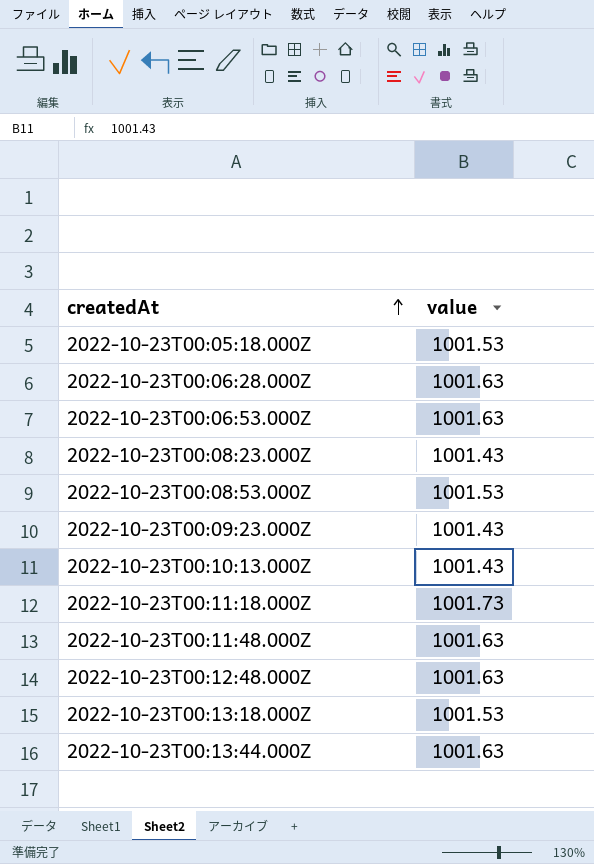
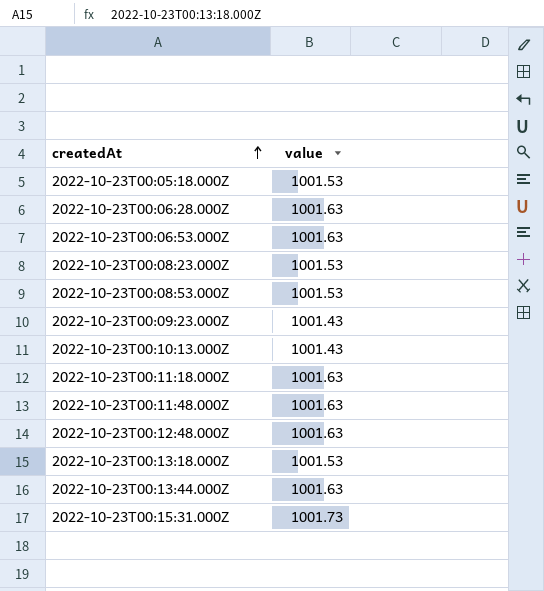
2022-10-23T00:08:23.000Z | value: 1001.43 -> 1001.53
2022-10-23T00:11:18.000Z | value: 1001.73 -> 1001.63
row 2022-10-23T00:15:31.000Z: none -> 1001.73

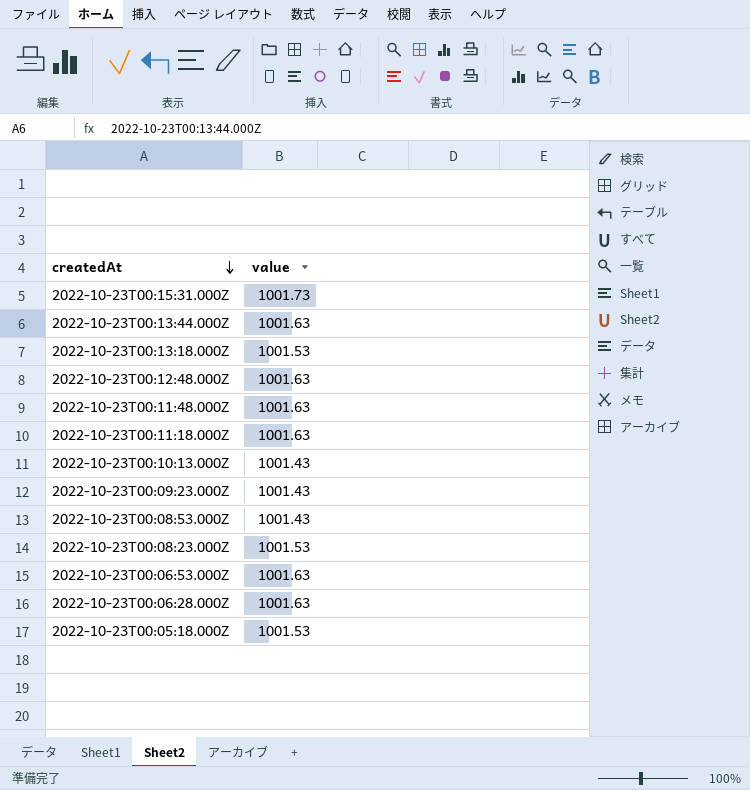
row order: createdAt ascending -> createdAt descending
2022-10-23T00:08:53.000Z | value: 1001.53 -> 1001.43

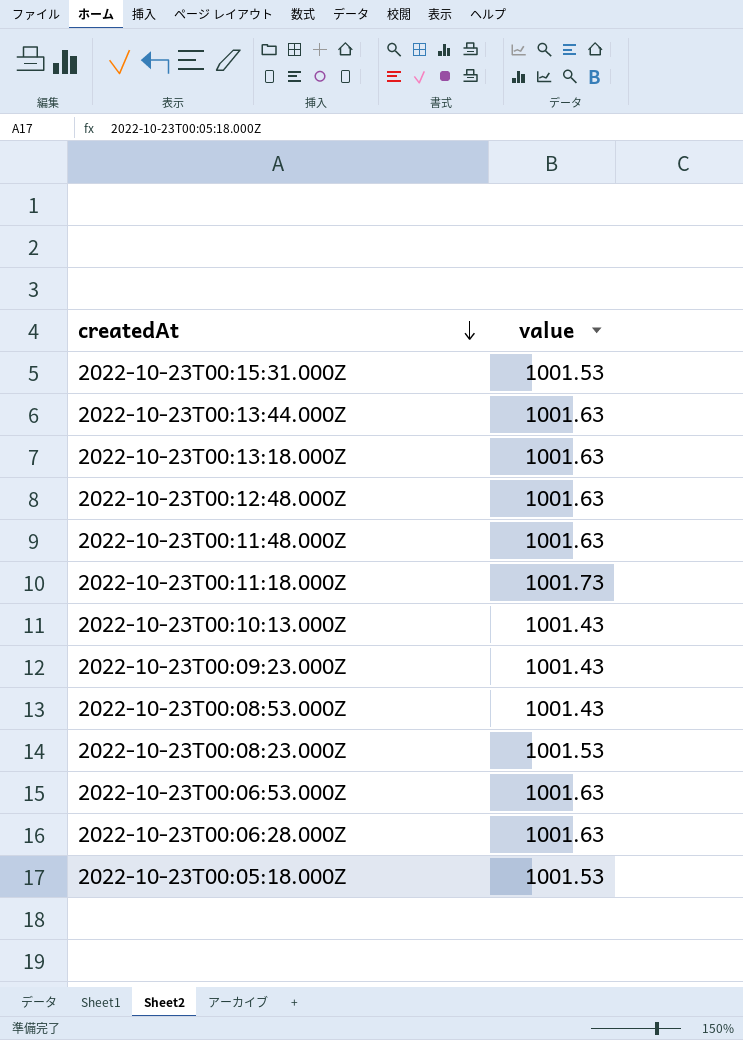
2022-10-23T00:15:31.000Z | value: 1001.73 -> 1001.53
2022-10-23T00:13:18.000Z | value: 1001.53 -> 1001.63
2022-10-23T00:11:18.000Z | value: 1001.63 -> 1001.73

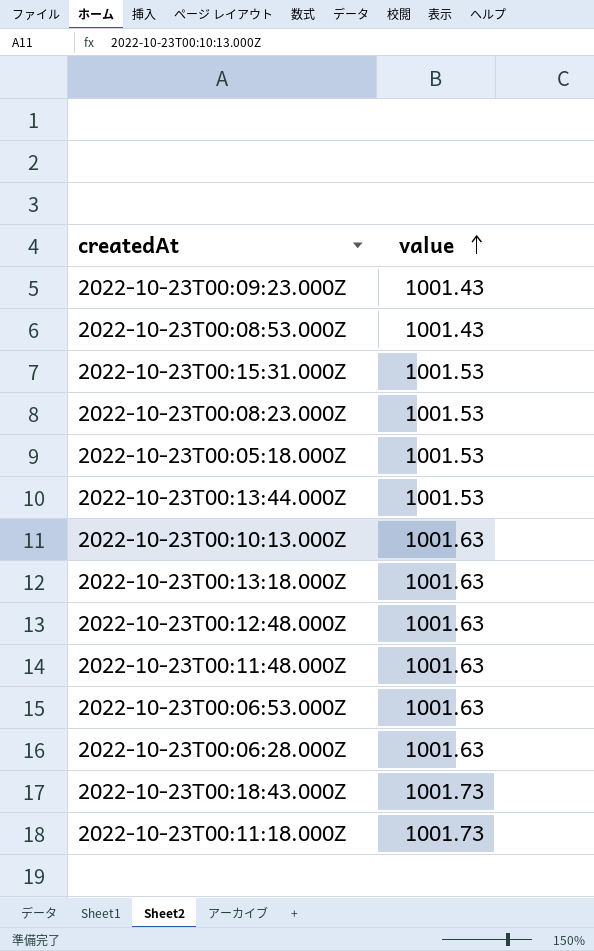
row order: createdAt descending -> value ascending
2022-10-23T00:13:44.000Z | value: 1001.63 -> 1001.53
2022-10-23T00:10:13.000Z | value: 1001.43 -> 1001.63
row 2022-10-23T00:18:43.000Z: none -> 1001.73

